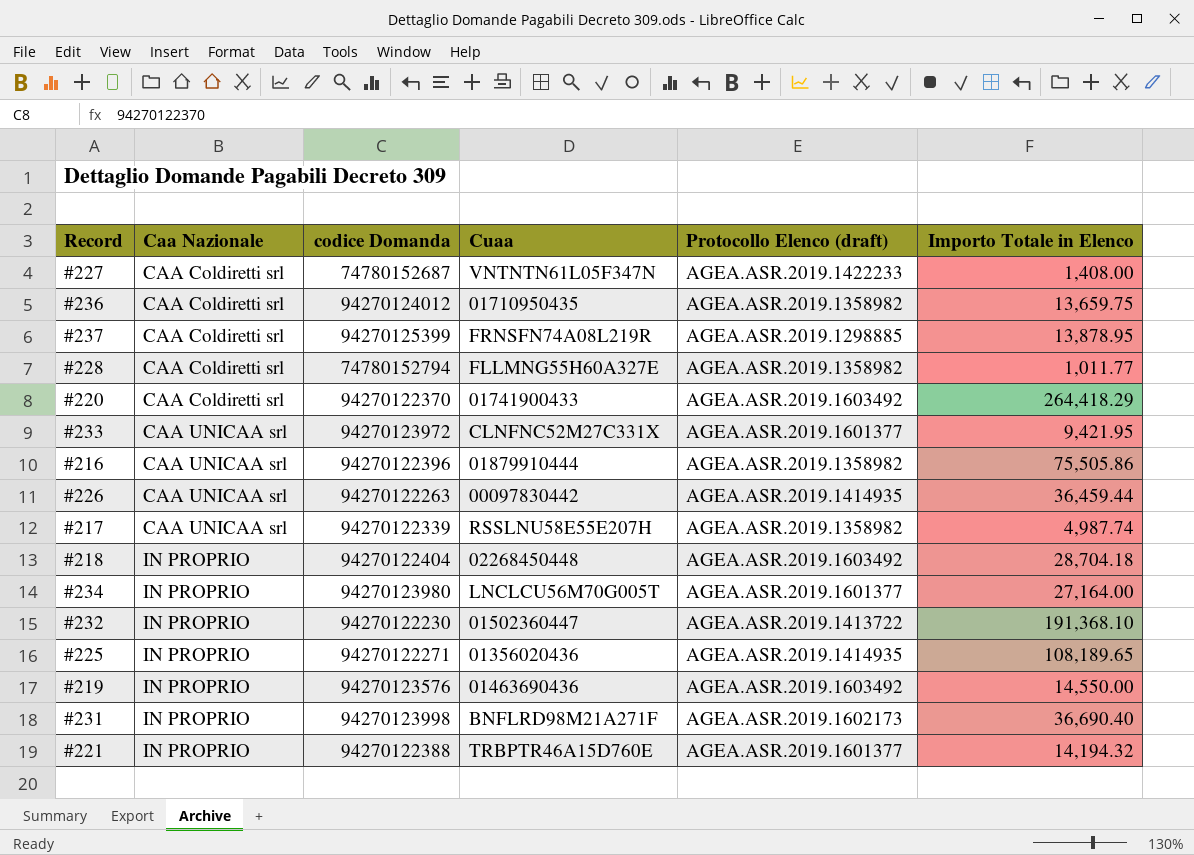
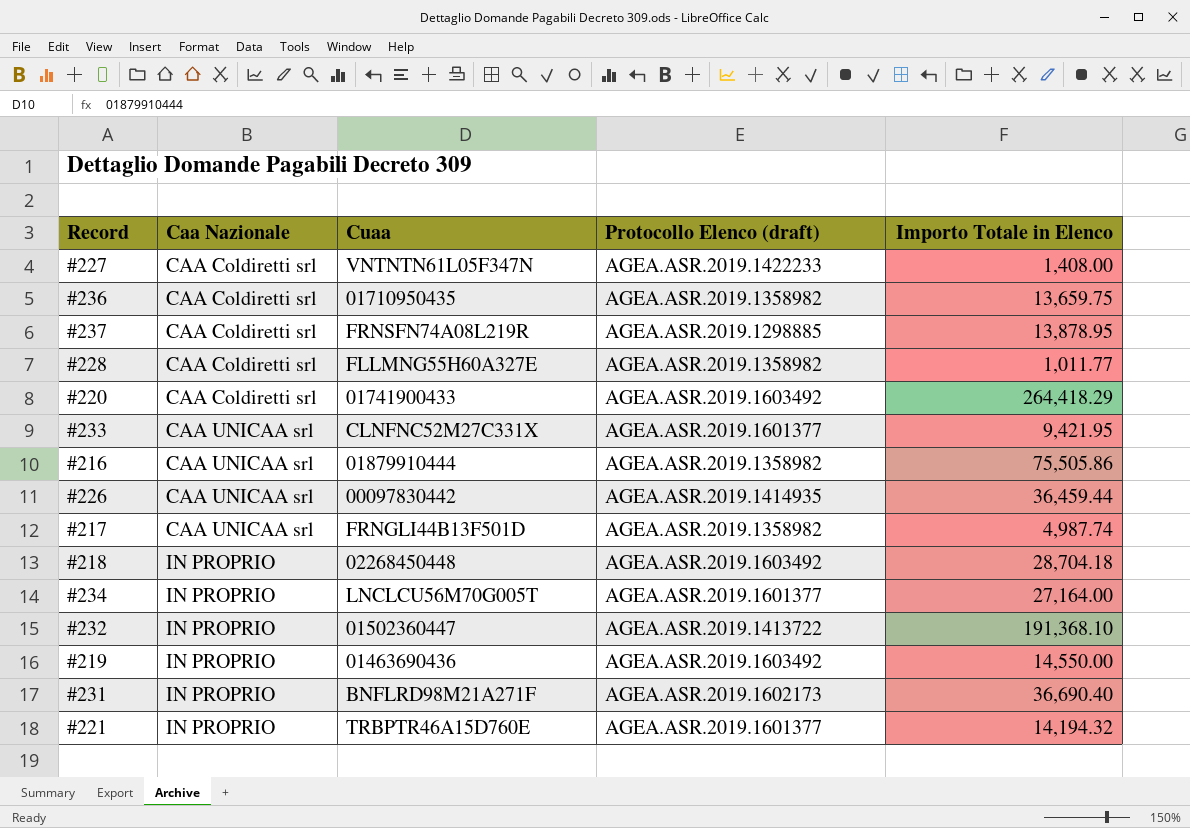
column codice Domanda | position: 3 -> none
row #225: IN PROPRIO | 94270122271 | 01356020436 | AGEA.ASR.2019.1414935 | 108,189.65 -> none
#217 | Cuaa: RSSLNU58E55E207H -> FRNGLI44B13F501D

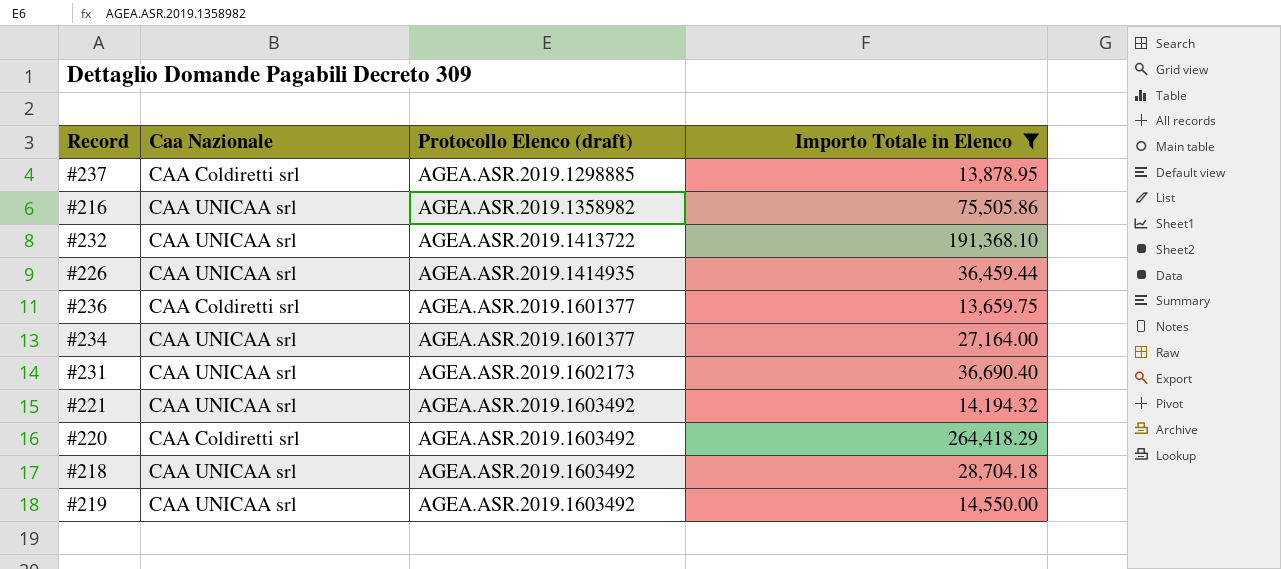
filter: none -> Importo Totale in Elenco >= 13,659.75
row order: Caa Nazionale ascending -> Protocollo Elenco (draft) ascending
column Cuaa | position: 3 -> none
#232 | Caa Nazionale: IN PROPRIO -> CAA UNICAA srl
#236 | Protocollo Elenco (draft): AGEA.ASR.2019.1358982 -> AGEA.ASR.2019.1601377
#234 | Caa Nazionale: IN PROPRIO -> CAA UNICAA srl
#231 | Caa Nazionale: IN PROPRIO -> CAA UNICAA srl
#221 | Caa Nazionale: IN PROPRIO -> CAA UNICAA srl
#221 | Protocollo Elenco (draft): AGEA.ASR.2019.1601377 -> AGEA.ASR.2019.1603492
#218 | Caa Nazionale: IN PROPRIO -> CAA UNICAA srl
#219 | Caa Nazionale: IN PROPRIO -> CAA UNICAA srl

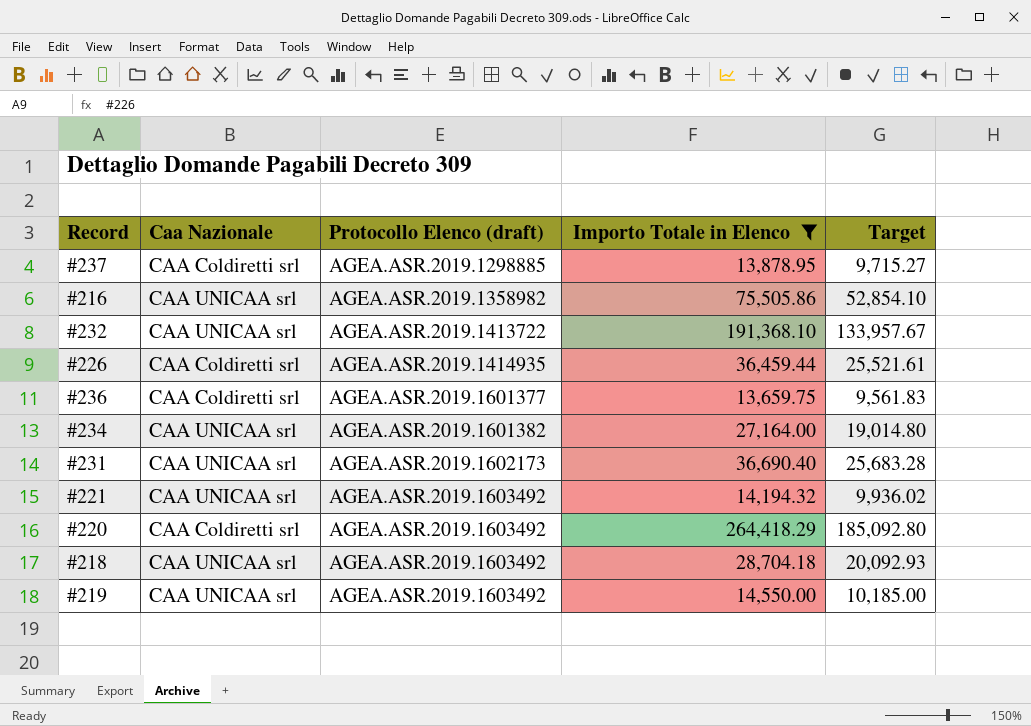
column Target | formula: none -> [Importo Totale in Elenco] * 0.7
#226 | Caa Nazionale: CAA UNICAA srl -> CAA Coldiretti srl
#234 | Protocollo Elenco (draft): AGEA.ASR.2019.1601377 -> AGEA.ASR.2019.1601382

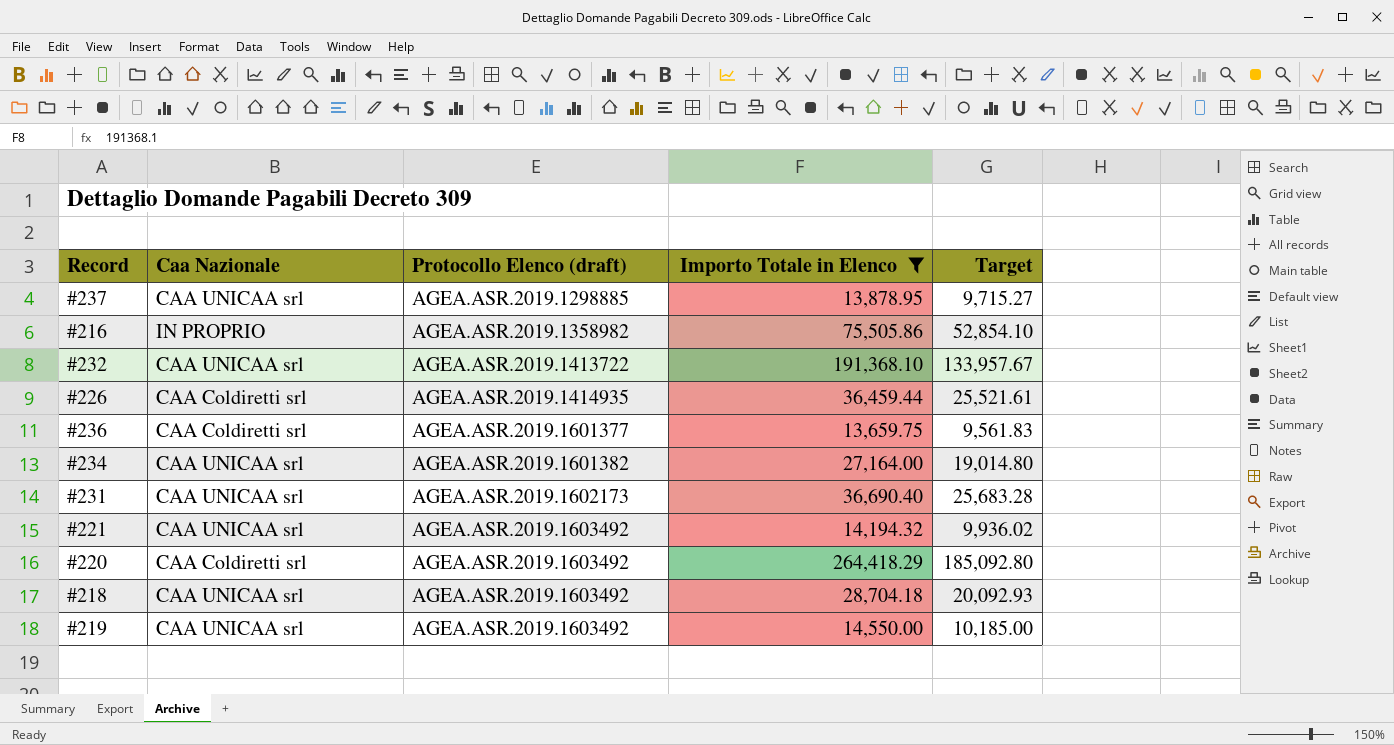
#237 | Caa Nazionale: CAA Coldiretti srl -> CAA UNICAA srl
#216 | Caa Nazionale: CAA UNICAA srl -> IN PROPRIO

